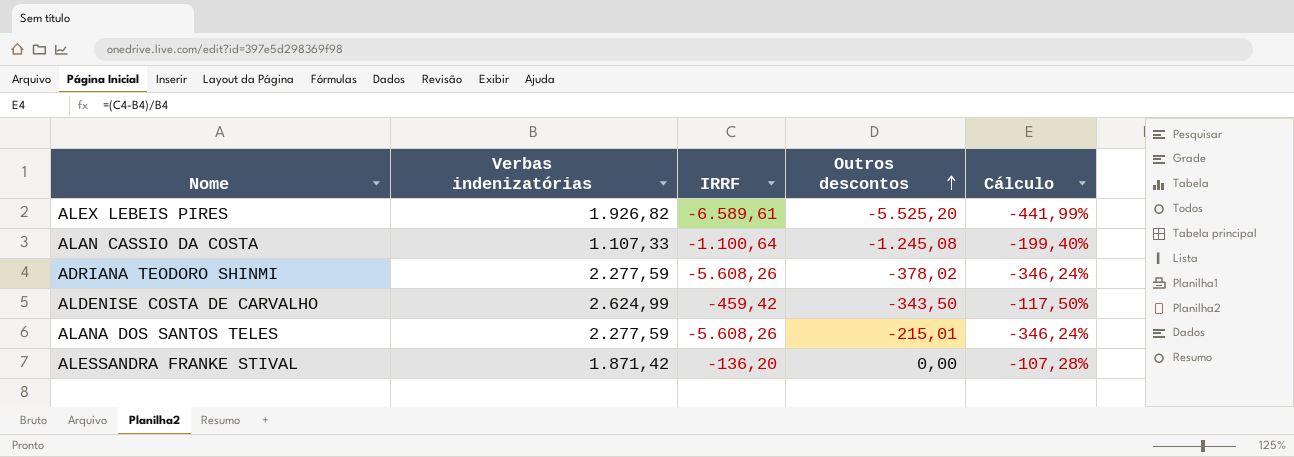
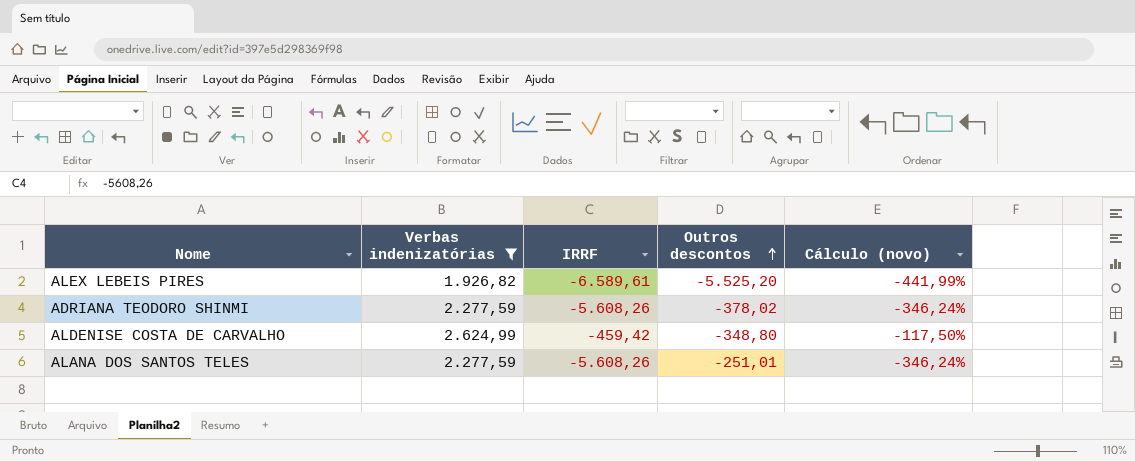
filter: none -> Verbas indenizatórias >= 1.926,82
column name: Cálculo -> Cálculo (novo)
ALDENISE COSTA DE CARVALHO | Outros descontos: -343,50 -> -348,80
ALANA DOS SANTOS TELES | Outros descontos: -215,01 -> -251,01

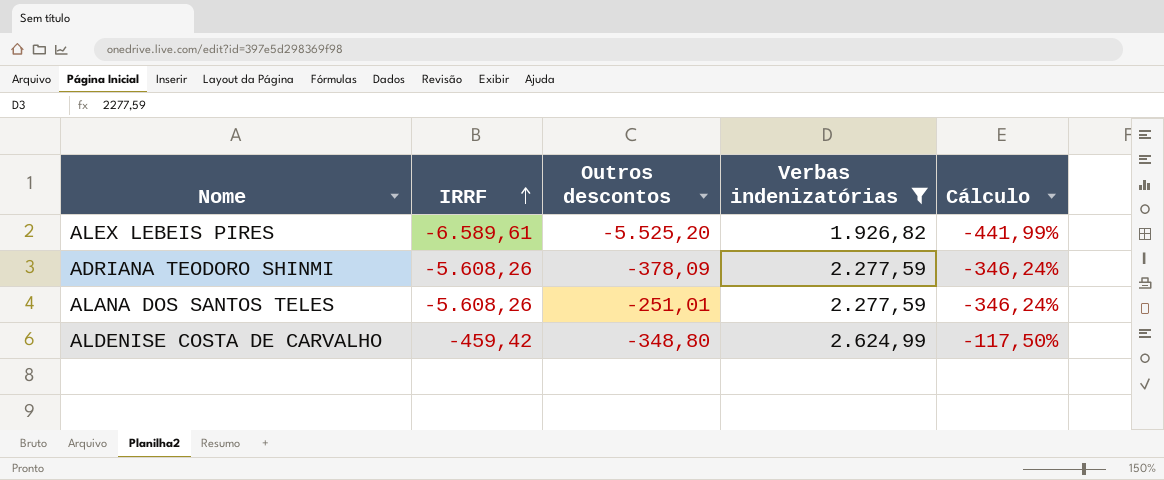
row order: Outros descontos ascending -> IRRF ascending
column Verbas indenizatórias | position: 2 -> 4
column name: Cálculo (novo) -> Cálculo
ADRIANA TEODORO SHINMI | Outros descontos: -378,02 -> -378,09

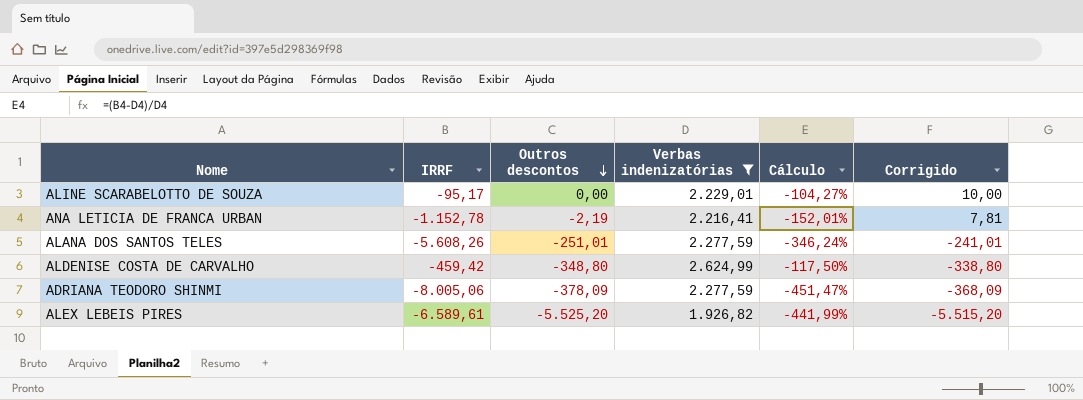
row order: IRRF ascending -> Outros descontos descending
column Corrigido | formula: none -> [Outros descontos] + 10
row ALINE SCARABELOTTO DE SOUZA: none -> -95,17 | 0,00 | 2.229,01 | -104,27% | 10,00
row ANA LETICIA DE FRANCA URBAN: none -> -1.152,78 | -2,19 | 2.216,41 | -152,01% | 7,81
ADRIANA TEODORO SHINMI | IRRF: -5.608,26 -> -8.005,06
ADRIANA TEODORO SHINMI | Cálculo: -346,24% -> -451,47%

